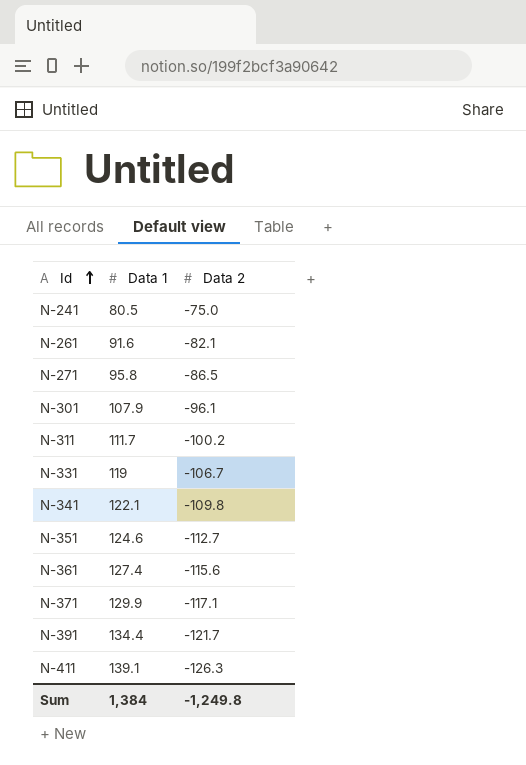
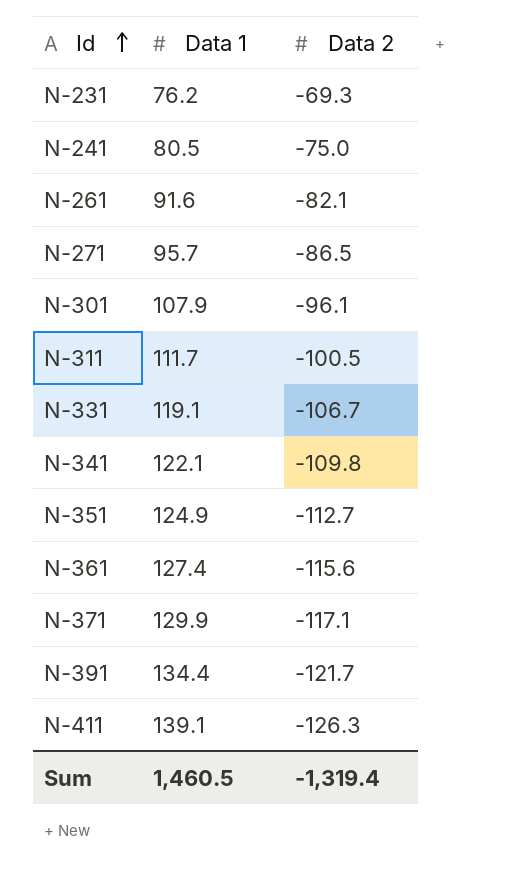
row N-231: none -> 76.2 | -69.3
N-271 | Data 1: 95.8 -> 95.7
N-311 | Data 2: -100.2 -> -100.5
N-331 | Data 1: 119 -> 119.1
N-351 | Data 1: 124.6 -> 124.9
Sum | Data 1: 1,384 -> 1,460.5
Sum | Data 2: -1,249.8 -> -1,319.4

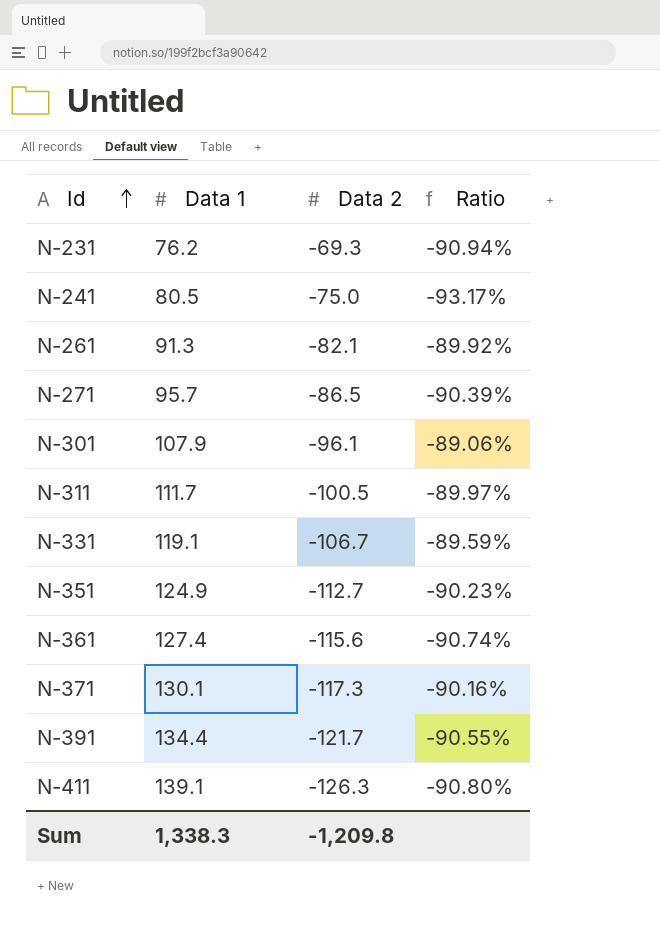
column Ratio | formula: none -> [Data 2] / [Data 1]
row N-341: 122.1 | -109.8 -> none
N-261 | Data 1: 91.6 -> 91.3
N-371 | Data 1: 129.9 -> 130.1
N-371 | Data 2: -117.1 -> -117.3
Sum | Data 1: 1,460.5 -> 1,338.3
Sum | Data 2: -1,319.4 -> -1,209.8

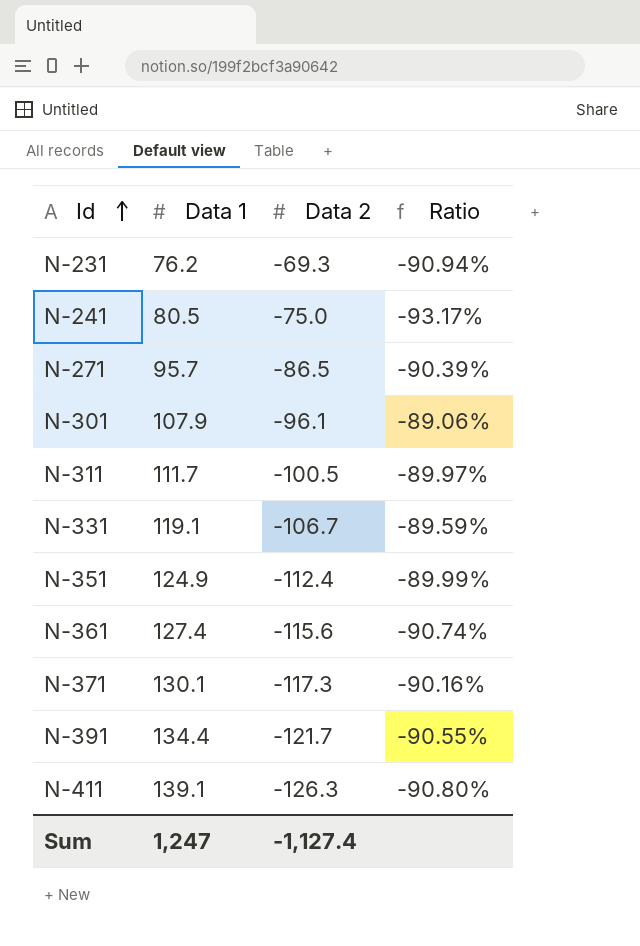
row N-261: 91.3 | -82.1 | -89.92% -> none
N-351 | Data 2: -112.7 -> -112.4
N-351 | Ratio: -90.23% -> -89.99%
Sum | Data 1: 1,338.3 -> 1,247
Sum | Data 2: -1,209.8 -> -1,127.4

